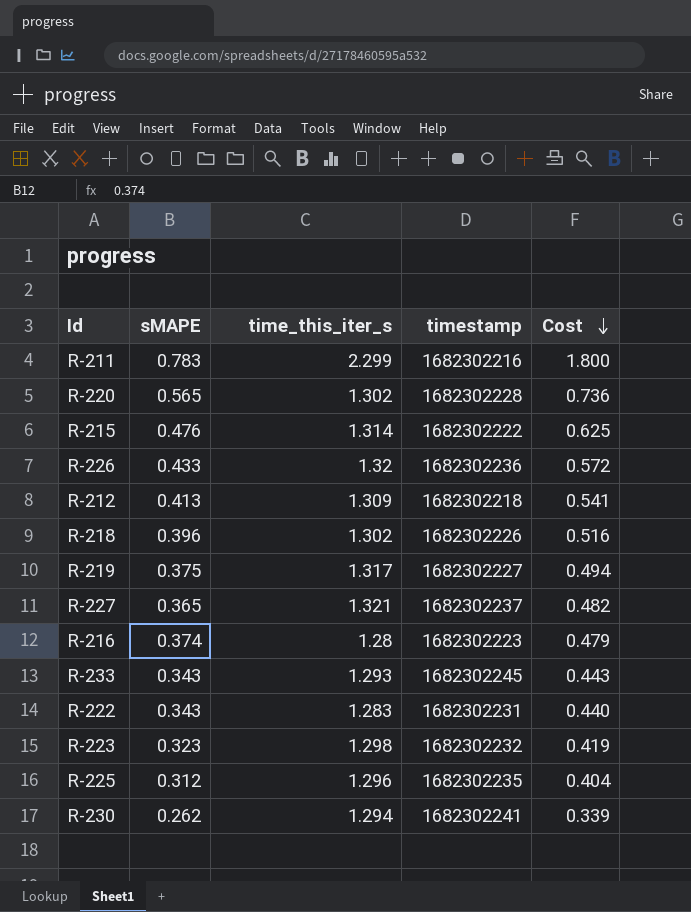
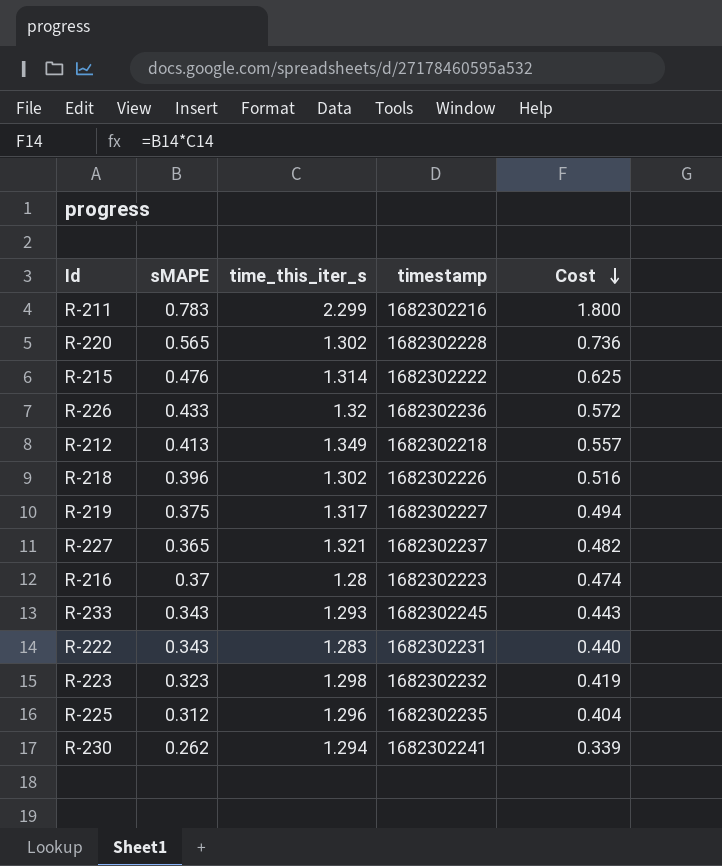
R-212 | time_this_iter_s: 1.309 -> 1.349
R-212 | Cost: 0.541 -> 0.557
R-216 | sMAPE: 0.374 -> 0.37
R-216 | Cost: 0.479 -> 0.474

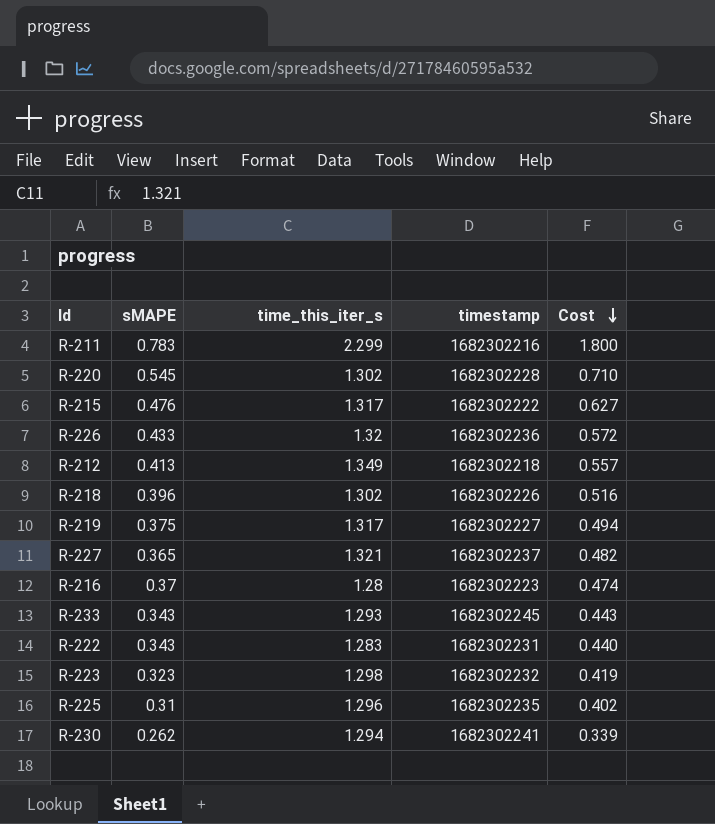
R-220 | sMAPE: 0.565 -> 0.545
R-220 | Cost: 0.736 -> 0.710
R-215 | time_this_iter_s: 1.314 -> 1.317
R-215 | Cost: 0.625 -> 0.627
R-225 | sMAPE: 0.312 -> 0.31
R-225 | Cost: 0.404 -> 0.402

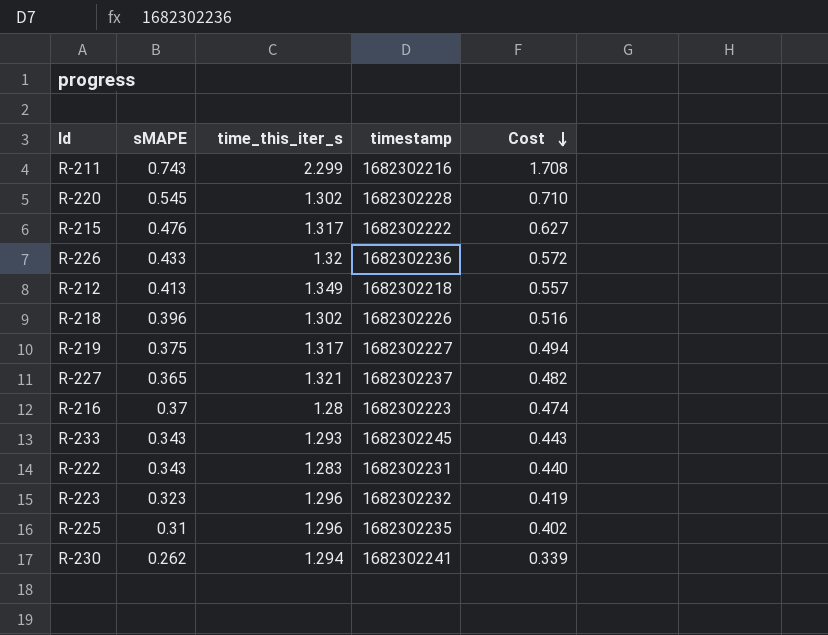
R-211 | sMAPE: 0.783 -> 0.743
R-211 | Cost: 1.800 -> 1.708
R-223 | time_this_iter_s: 1.298 -> 1.296

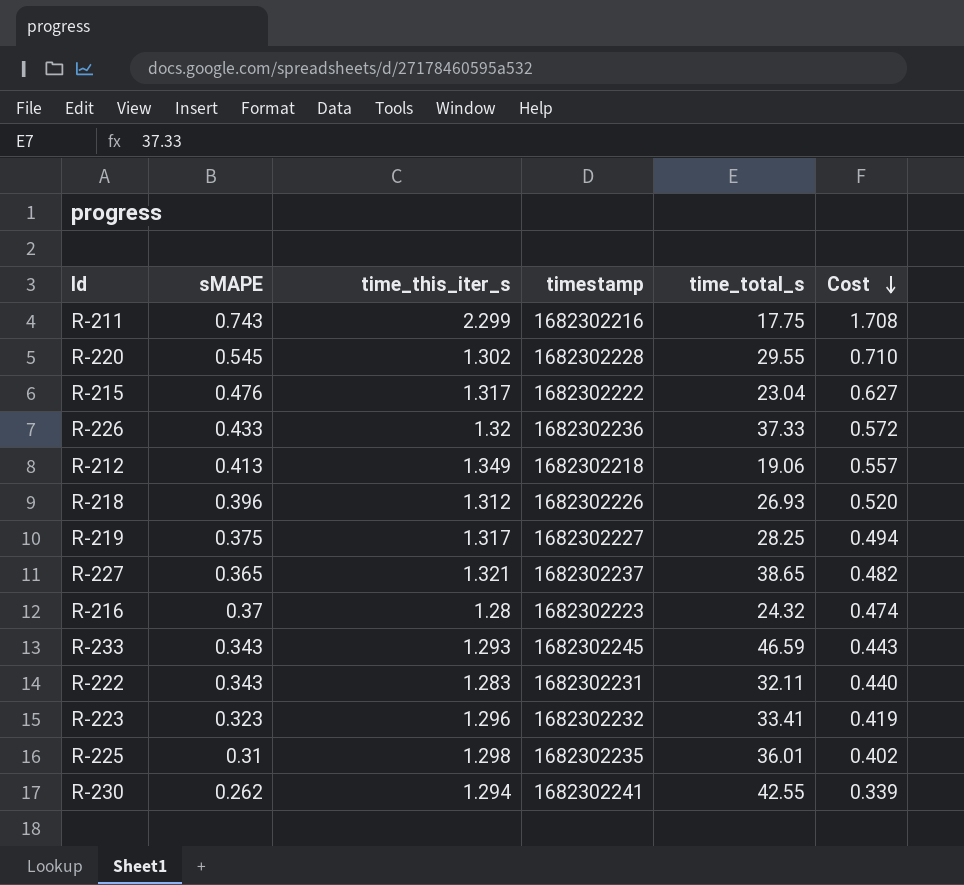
column time_total_s | position: none -> 5
R-218 | time_this_iter_s: 1.302 -> 1.312
R-218 | Cost: 0.516 -> 0.520
R-225 | time_this_iter_s: 1.296 -> 1.298

